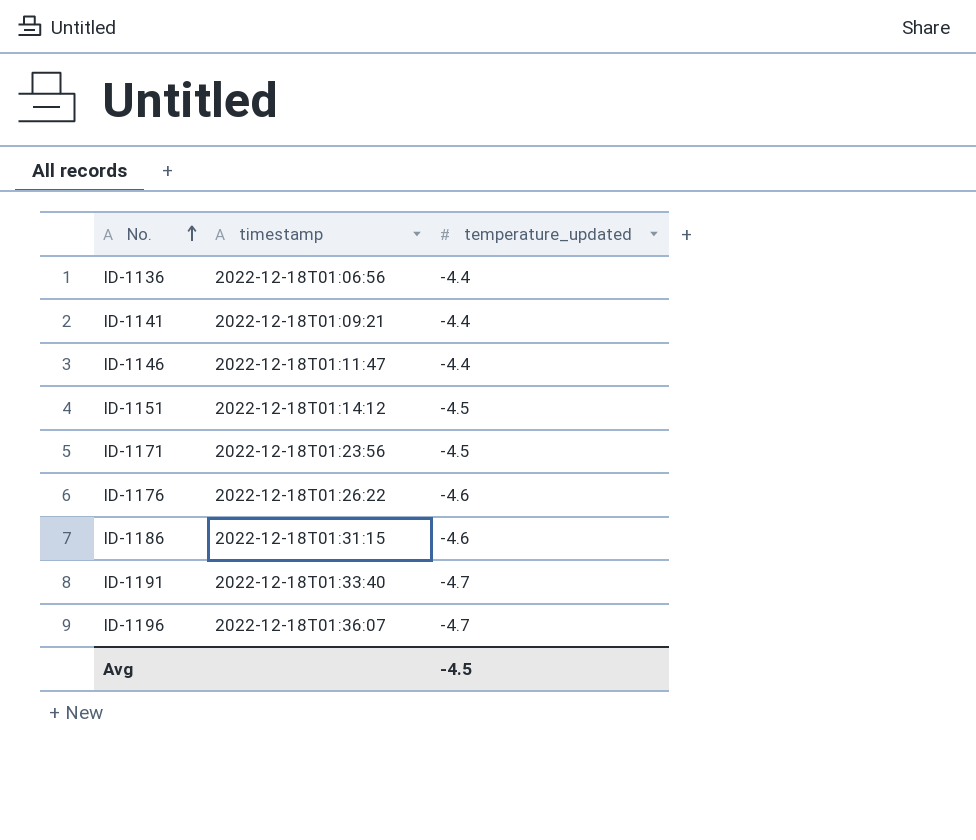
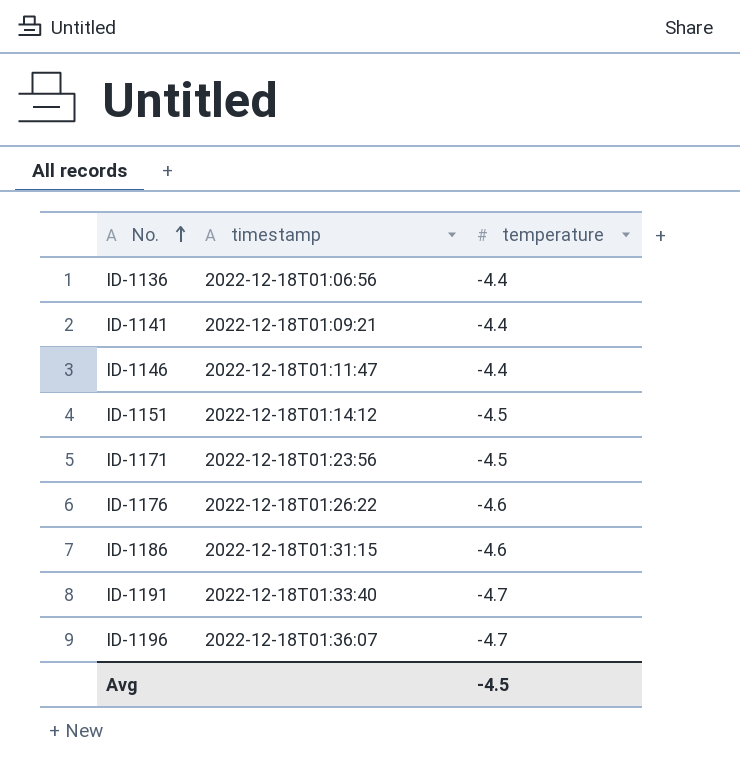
column name: temperature_updated -> temperature

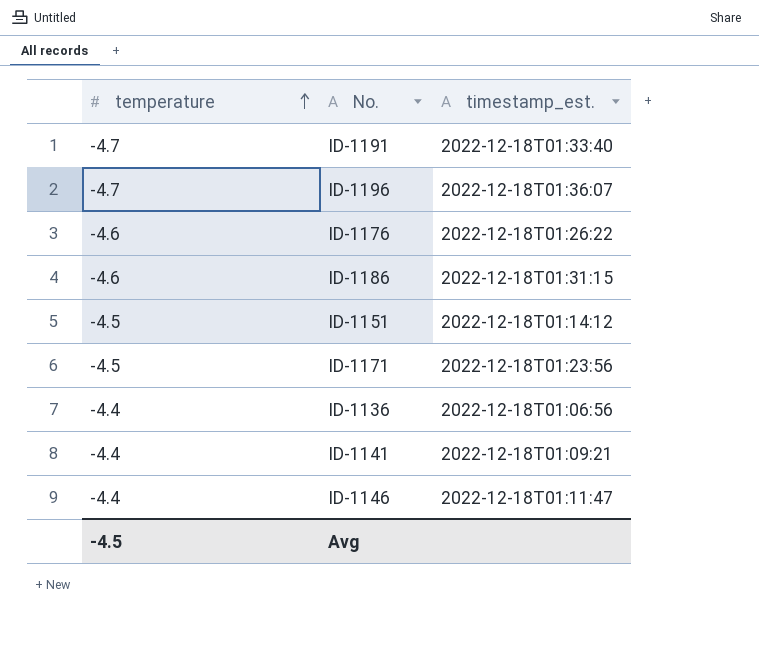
row order: No. ascending -> temperature ascending
column temperature | position: 3 -> 1
column name: timestamp -> timestamp_est.

